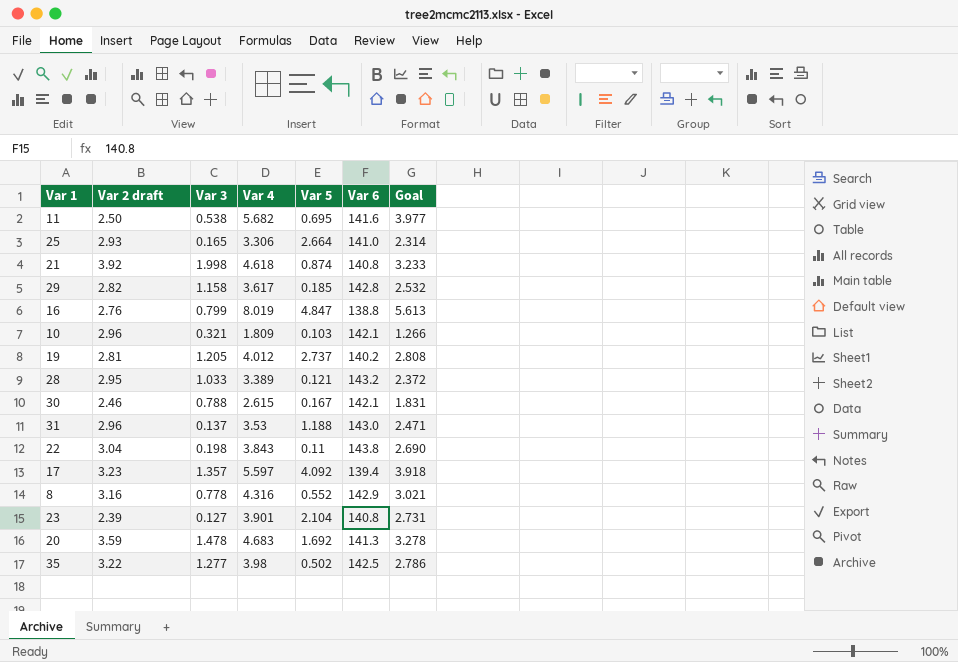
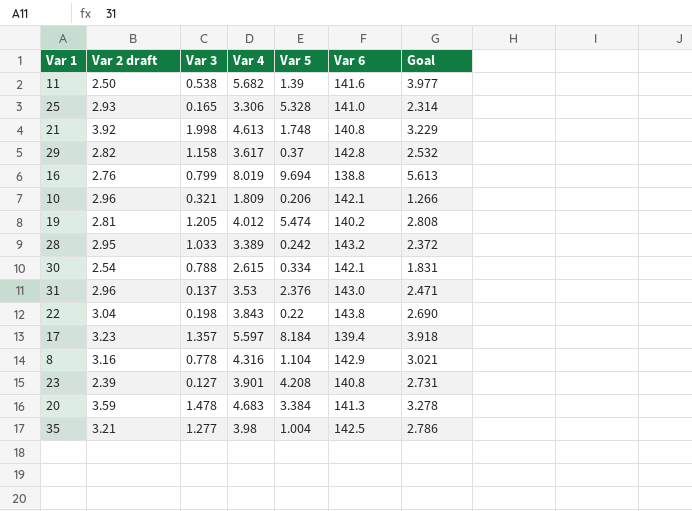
11 | Var 5: 0.695 -> 1.39
25 | Var 5: 2.664 -> 5.328
21 | Var 4: 4.618 -> 4.613
21 | Var 5: 0.874 -> 1.748
21 | Goal: 3.233 -> 3.229
29 | Var 5: 0.185 -> 0.37
16 | Var 5: 4.847 -> 9.694
10 | Var 5: 0.103 -> 0.206
19 | Var 5: 2.737 -> 5.474
28 | Var 5: 0.121 -> 0.242
30 | Var 2 draft: 2.46 -> 2.54
30 | Var 5: 0.167 -> 0.334
31 | Var 5: 1.188 -> 2.376
22 | Var 5: 0.11 -> 0.22
17 | Var 5: 4.092 -> 8.184
8 | Var 5: 0.552 -> 1.104
23 | Var 5: 2.104 -> 4.208
20 | Var 5: 1.692 -> 3.384
35 | Var 2 draft: 3.22 -> 3.21
35 | Var 5: 0.502 -> 1.004

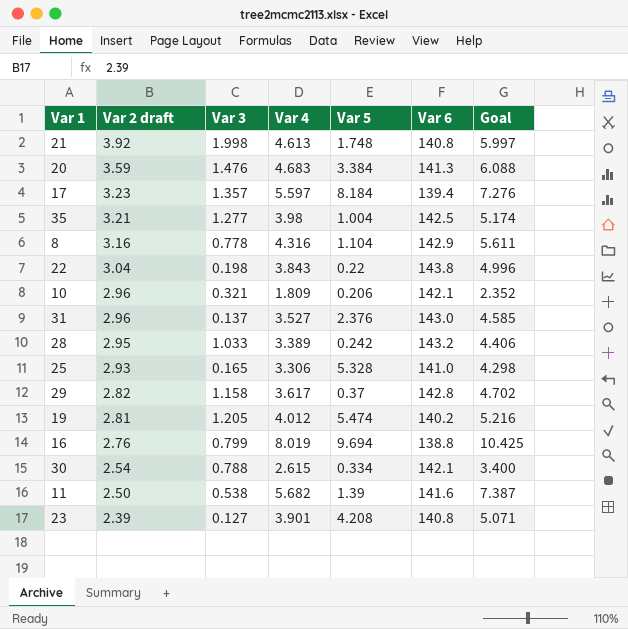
row order: none -> Var 2 draft descending
column Goal | formula: [Var 4] * 0.7 -> [Var 4] * 1.3
20 | Var 3: 1.478 -> 1.476
31 | Var 4: 3.53 -> 3.527

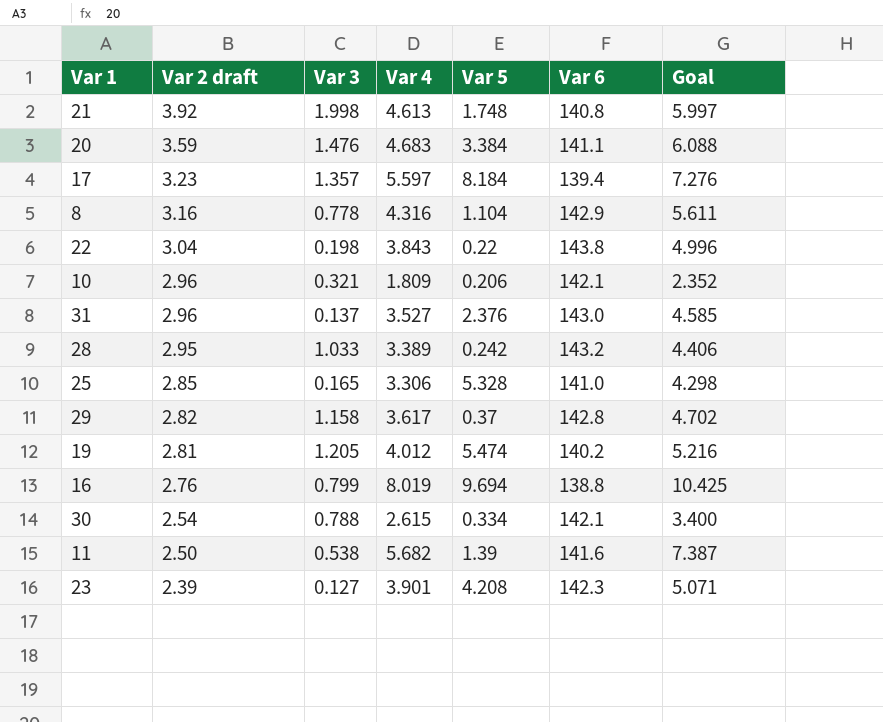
row 35: 3.21 | 1.277 | 3.98 | 1.004 | 142.5 | 5.174 -> none
20 | Var 6: 141.3 -> 141.1
25 | Var 2 draft: 2.93 -> 2.85
23 | Var 6: 140.8 -> 142.3

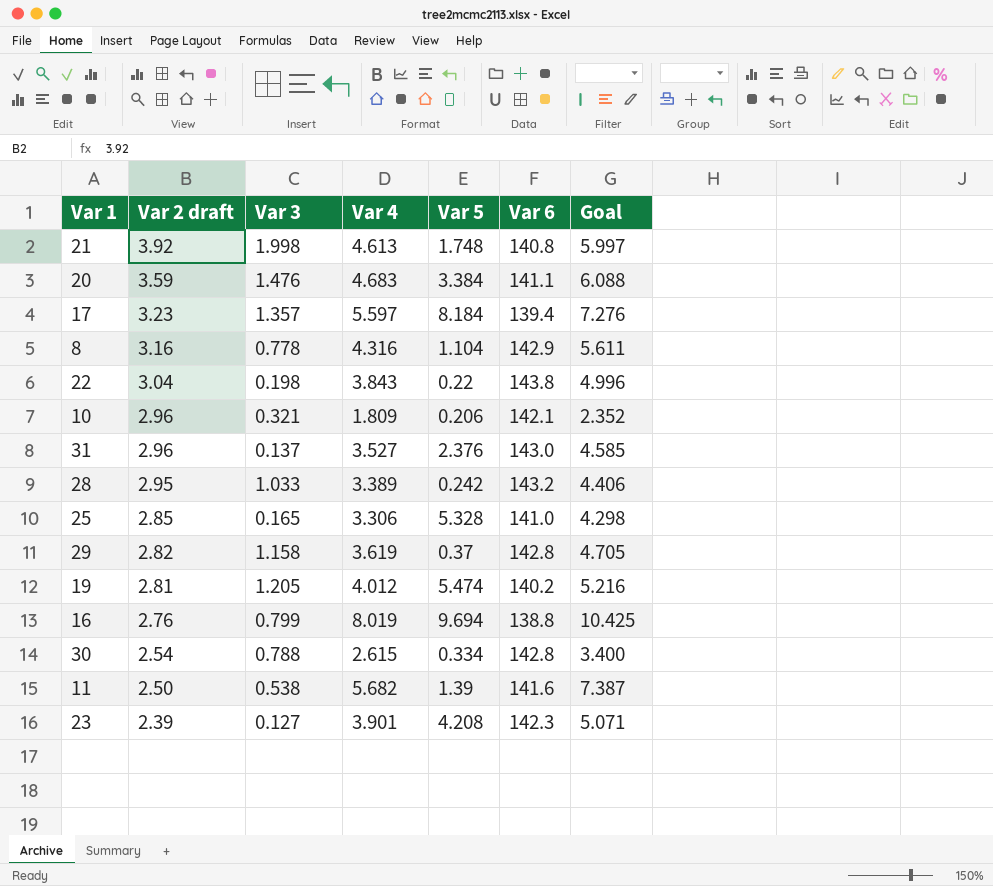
29 | Var 4: 3.617 -> 3.619
29 | Goal: 4.702 -> 4.705
30 | Var 6: 142.1 -> 142.8

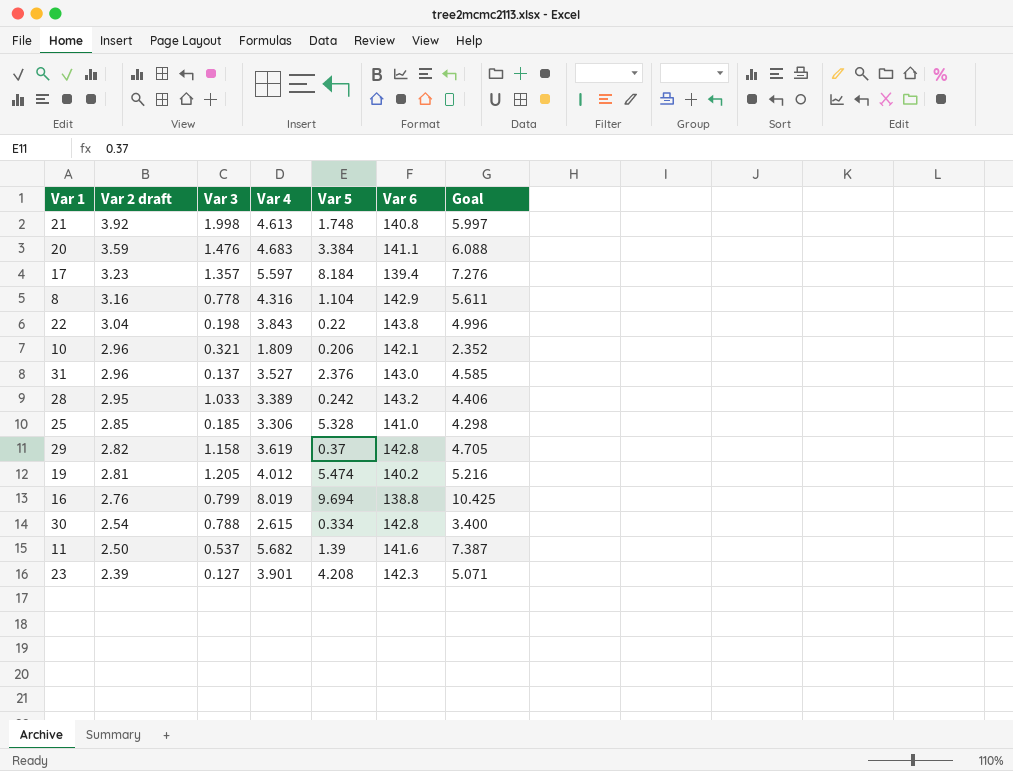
25 | Var 3: 0.165 -> 0.185
11 | Var 3: 0.538 -> 0.537

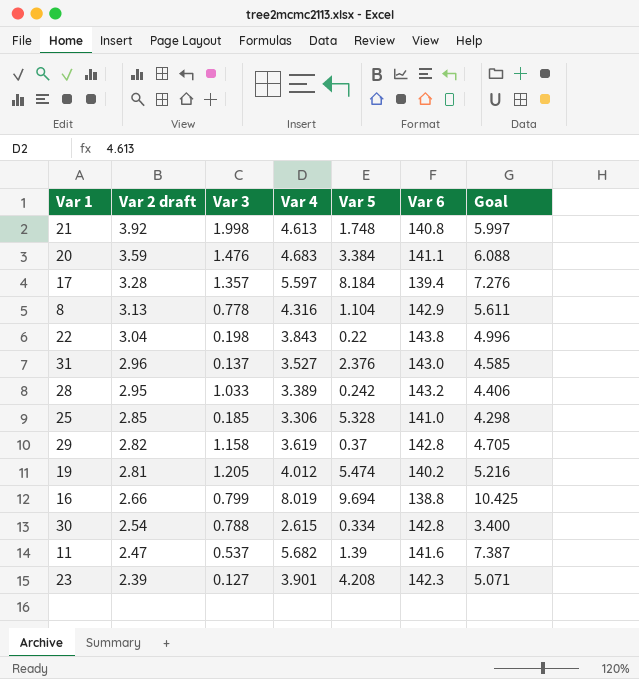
row 10: 2.96 | 0.321 | 1.809 | 0.206 | 142.1 | 2.352 -> none
17 | Var 2 draft: 3.23 -> 3.28
8 | Var 2 draft: 3.16 -> 3.13
16 | Var 2 draft: 2.76 -> 2.66
11 | Var 2 draft: 2.50 -> 2.47

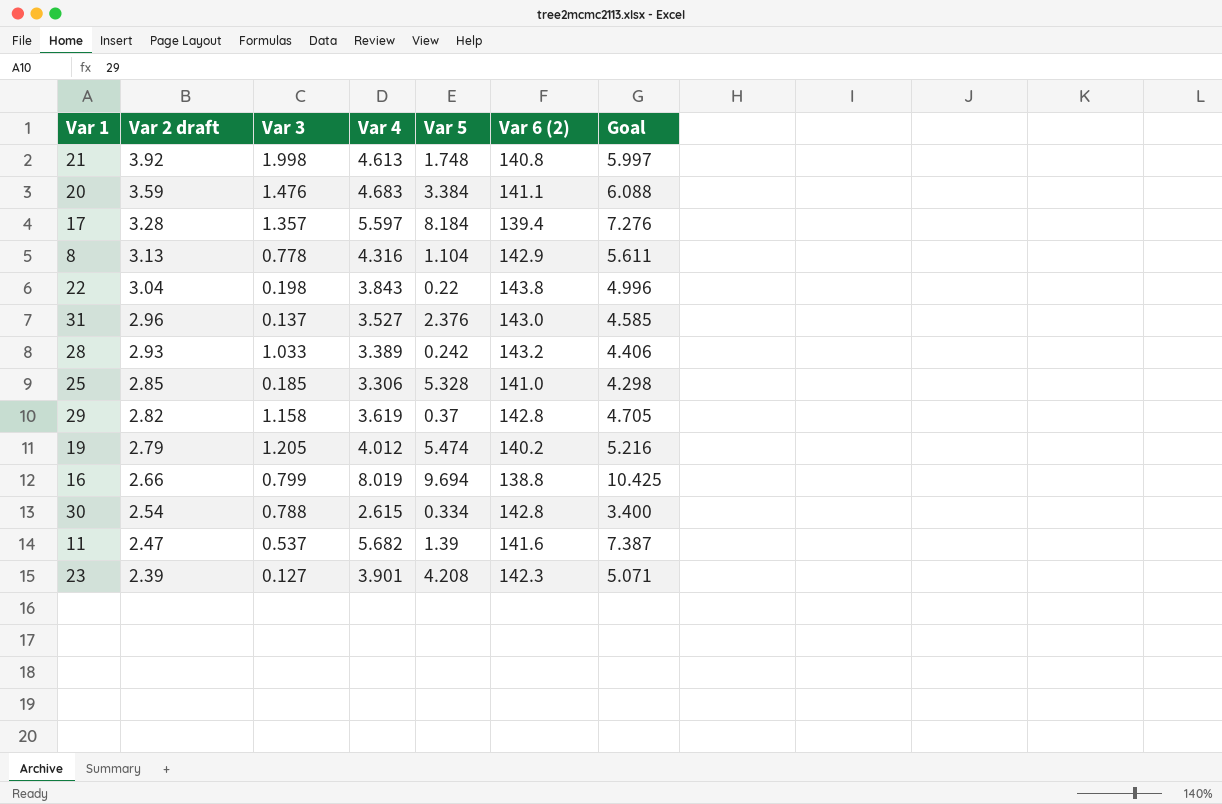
column name: Var 6 -> Var 6 (2)
28 | Var 2 draft: 2.95 -> 2.93
19 | Var 2 draft: 2.81 -> 2.79

